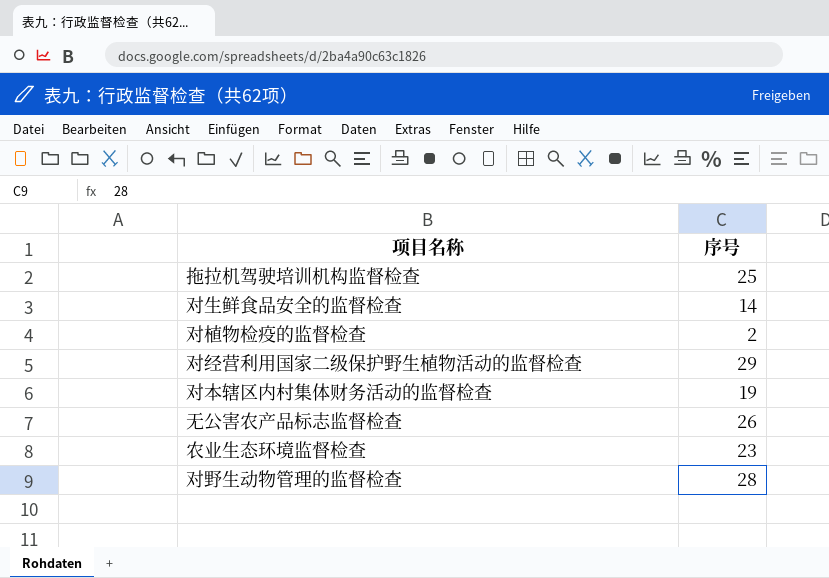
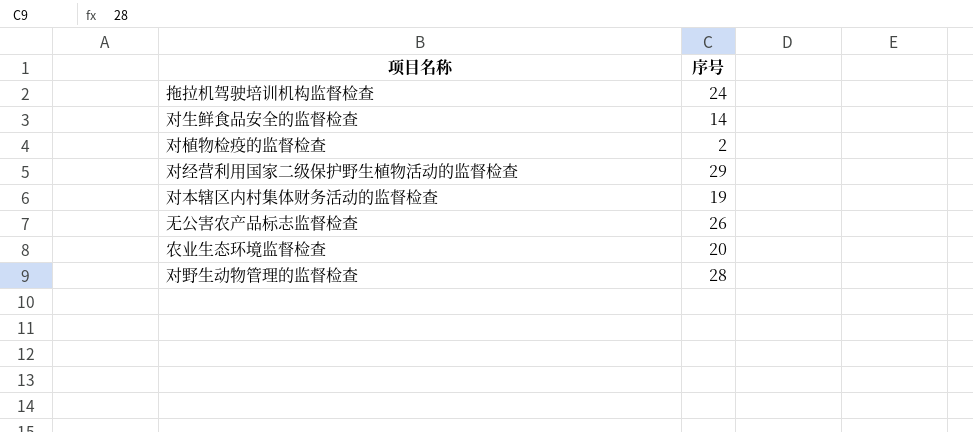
拖拉机驾驶培训机构监督检查 | 序号: 25 -> 24
农业生态环境监督检查 | 序号: 23 -> 20

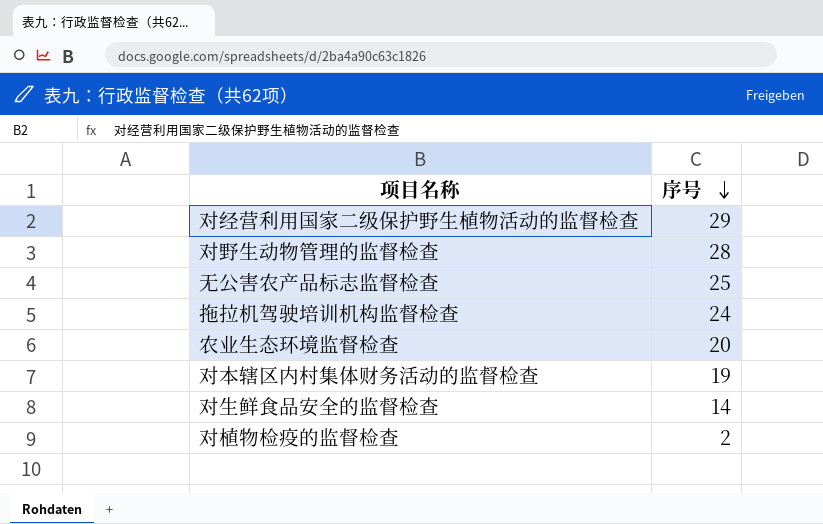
row order: none -> 序号 descending
无公害农产品标志监督检查 | 序号: 26 -> 25

